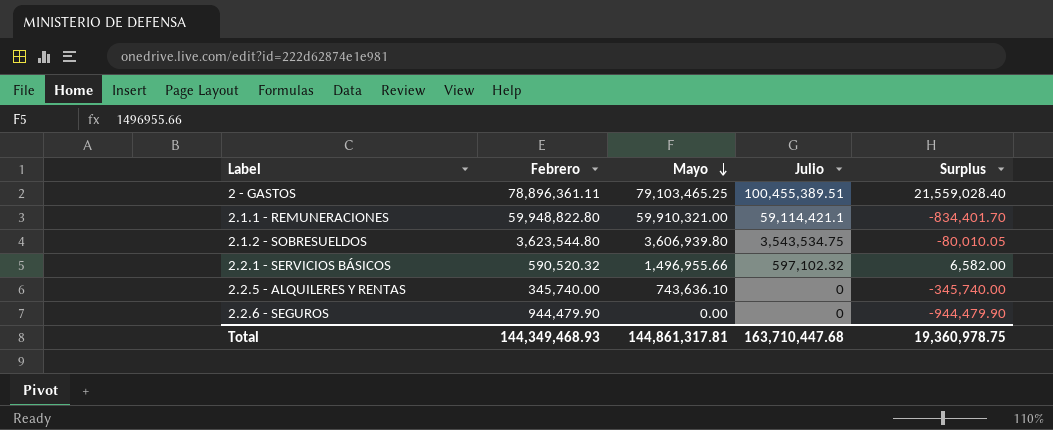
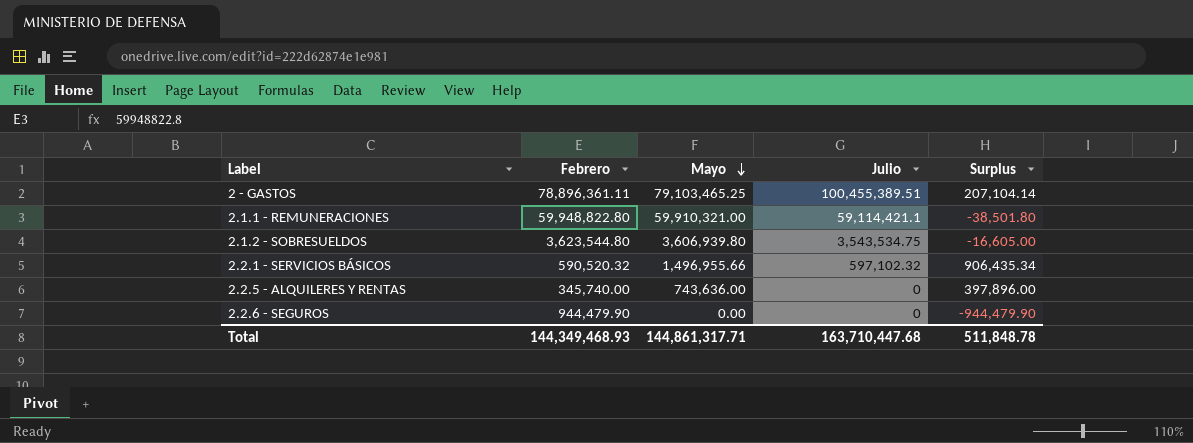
column Surplus | formula: [Julio] - [Febrero] -> [Mayo] - [Febrero]
2.2.5 - ALQUILERES Y RENTAS | Mayo: 743,636.10 -> 743,636.00
Total | Mayo: 144,861,317.81 -> 144,861,317.71
Total | Surplus: 19,360,978.75 -> 511,848.78

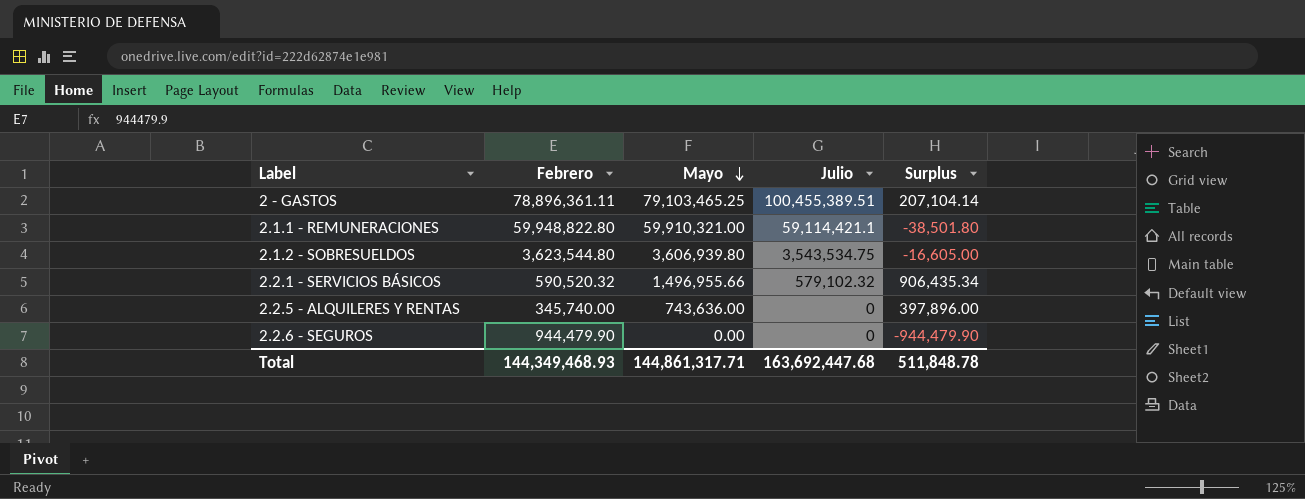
2.2.1 - SERVICIOS BÁSICOS | Julio: 597,102.32 -> 579,102.32
Total | Julio: 163,710,447.68 -> 163,692,447.68

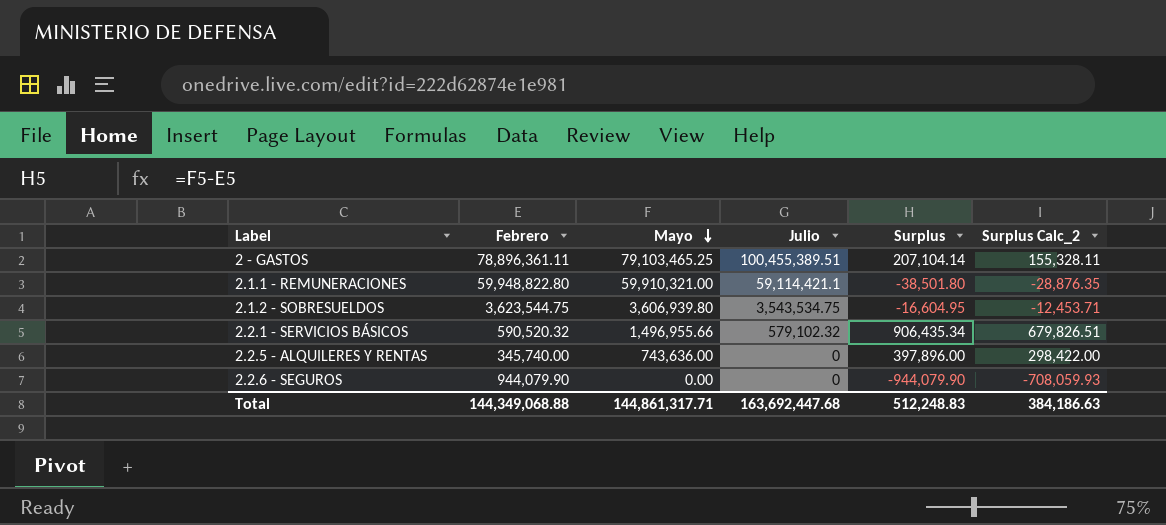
column Surplus Calc_2 | formula: none -> [Surplus] * 0.75
2.1.2 - SOBRESUELDOS | Febrero: 3,623,544.80 -> 3,623,544.75
2.1.2 - SOBRESUELDOS | Surplus: -16,605.00 -> -16,604.95
2.2.6 - SEGUROS | Febrero: 944,479.90 -> 944,079.90
2.2.6 - SEGUROS | Surplus: -944,479.90 -> -944,079.90
Total | Febrero: 144,349,468.93 -> 144,349,068.88
Total | Surplus: 511,848.78 -> 512,248.83

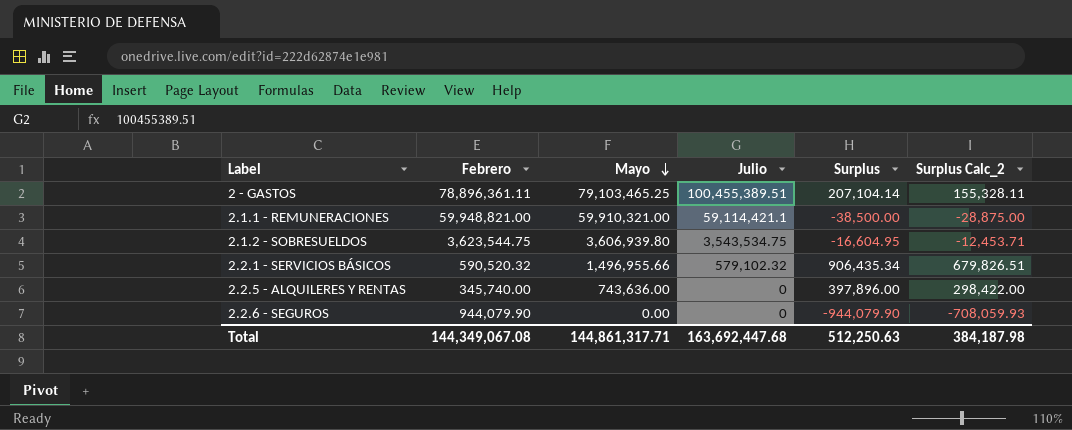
2.1.1 - REMUNERACIONES | Febrero: 59,948,822.80 -> 59,948,821.00
2.1.1 - REMUNERACIONES | Surplus: -38,501.80 -> -38,500.00
2.1.1 - REMUNERACIONES | Surplus Calc_2: -28,876.35 -> -28,875.00
Total | Febrero: 144,349,068.88 -> 144,349,067.08
Total | Surplus: 512,248.83 -> 512,250.63
Total | Surplus Calc_2: 384,186.63 -> 384,187.98

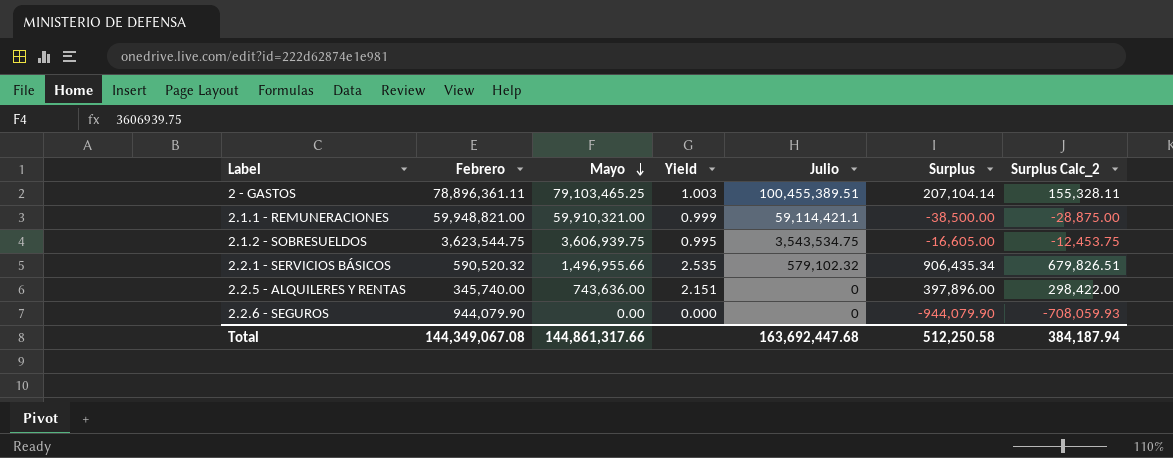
column Yield | formula: none -> [Mayo] / [Febrero]
2.1.2 - SOBRESUELDOS | Mayo: 3,606,939.80 -> 3,606,939.75
2.1.2 - SOBRESUELDOS | Surplus: -16,604.95 -> -16,605.00
2.1.2 - SOBRESUELDOS | Surplus Calc_2: -12,453.71 -> -12,453.75
Total | Mayo: 144,861,317.71 -> 144,861,317.66
Total | Surplus: 512,250.63 -> 512,250.58
Total | Surplus Calc_2: 384,187.98 -> 384,187.94

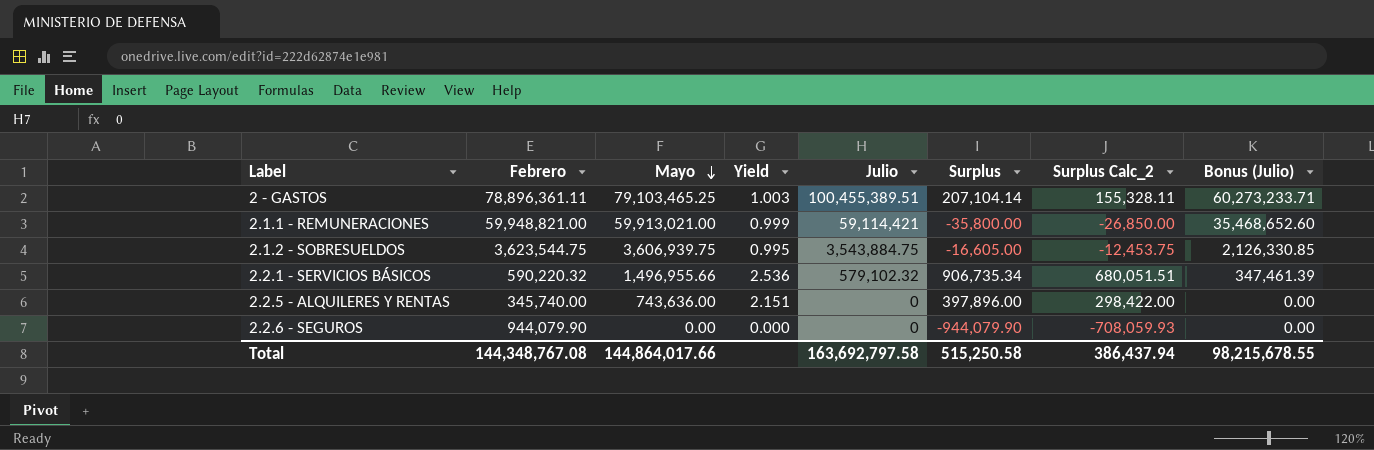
column Bonus (Julio) | formula: none -> [Julio] * 0.6
2.1.1 - REMUNERACIONES | Mayo: 59,910,321.00 -> 59,913,021.00
2.1.1 - REMUNERACIONES | Julio: 59,114,421.1 -> 59,114,421
2.1.1 - REMUNERACIONES | Surplus: -38,500.00 -> -35,800.00
2.1.1 - REMUNERACIONES | Surplus Calc_2: -28,875.00 -> -26,850.00
2.1.2 - SOBRESUELDOS | Julio: 3,543,534.75 -> 3,543,884.75
2.2.1 - SERVICIOS BÁSICOS | Febrero: 590,520.32 -> 590,220.32
2.2.1 - SERVICIOS BÁSICOS | Yield: 2.535 -> 2.536
2.2.1 - SERVICIOS BÁSICOS | Surplus: 906,435.34 -> 906,735.34
2.2.1 - SERVICIOS BÁSICOS | Surplus Calc_2: 679,826.51 -> 680,051.51
Total | Febrero: 144,349,067.08 -> 144,348,767.08
Total | Mayo: 144,861,317.66 -> 144,864,017.66
Total | Julio: 163,692,447.68 -> 163,692,797.58
Total | Surplus: 512,250.58 -> 515,250.58
Total | Surplus Calc_2: 384,187.94 -> 386,437.94

